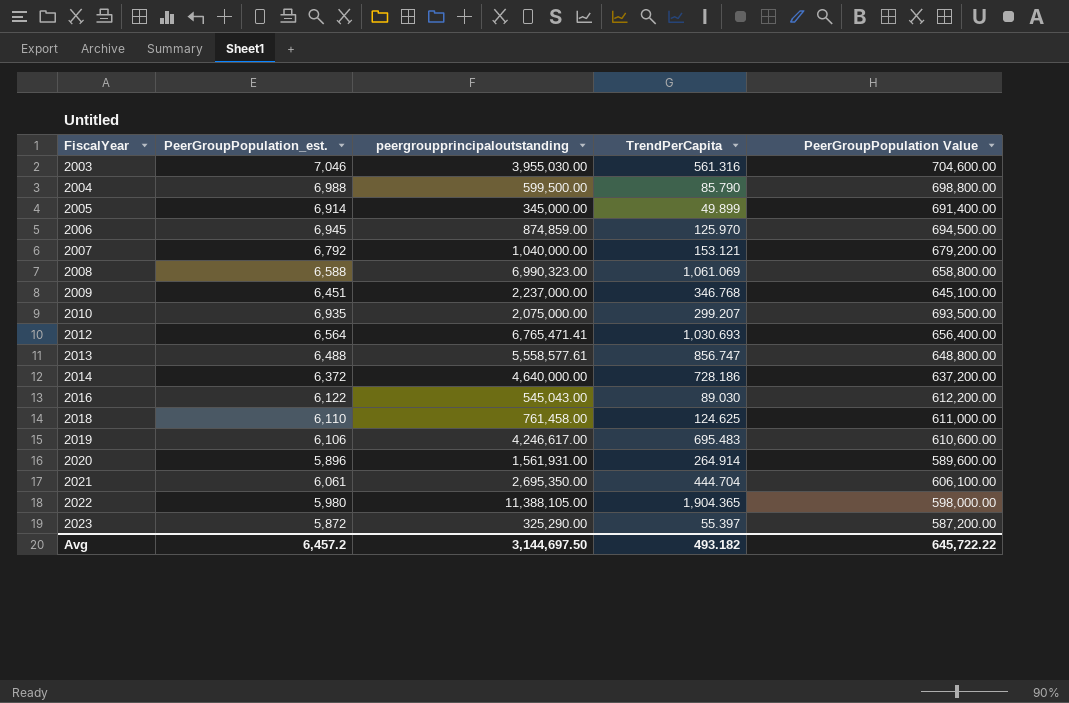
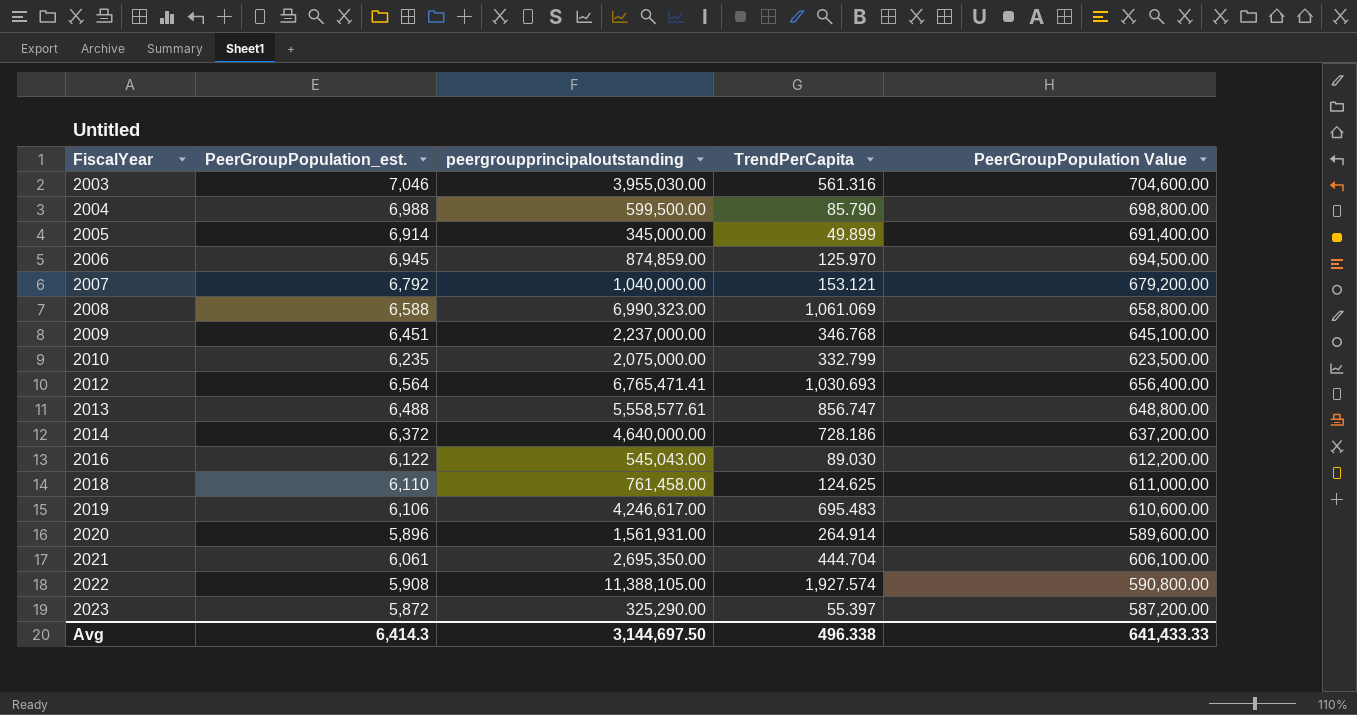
2010 | PeerGroupPopulation_est.: 6,935 -> 6,235
2010 | TrendPerCapita: 299.207 -> 332.799
2010 | PeerGroupPopulation Value: 693,500.00 -> 623,500.00
2022 | PeerGroupPopulation_est.: 5,980 -> 5,908
2022 | TrendPerCapita: 1,904.365 -> 1,927.574
2022 | PeerGroupPopulation Value: 598,000.00 -> 590,800.00
Avg | PeerGroupPopulation_est.: 6,457.2 -> 6,414.3
Avg | TrendPerCapita: 493.182 -> 496.338
Avg | PeerGroupPopulation Value: 645,722.22 -> 641,433.33

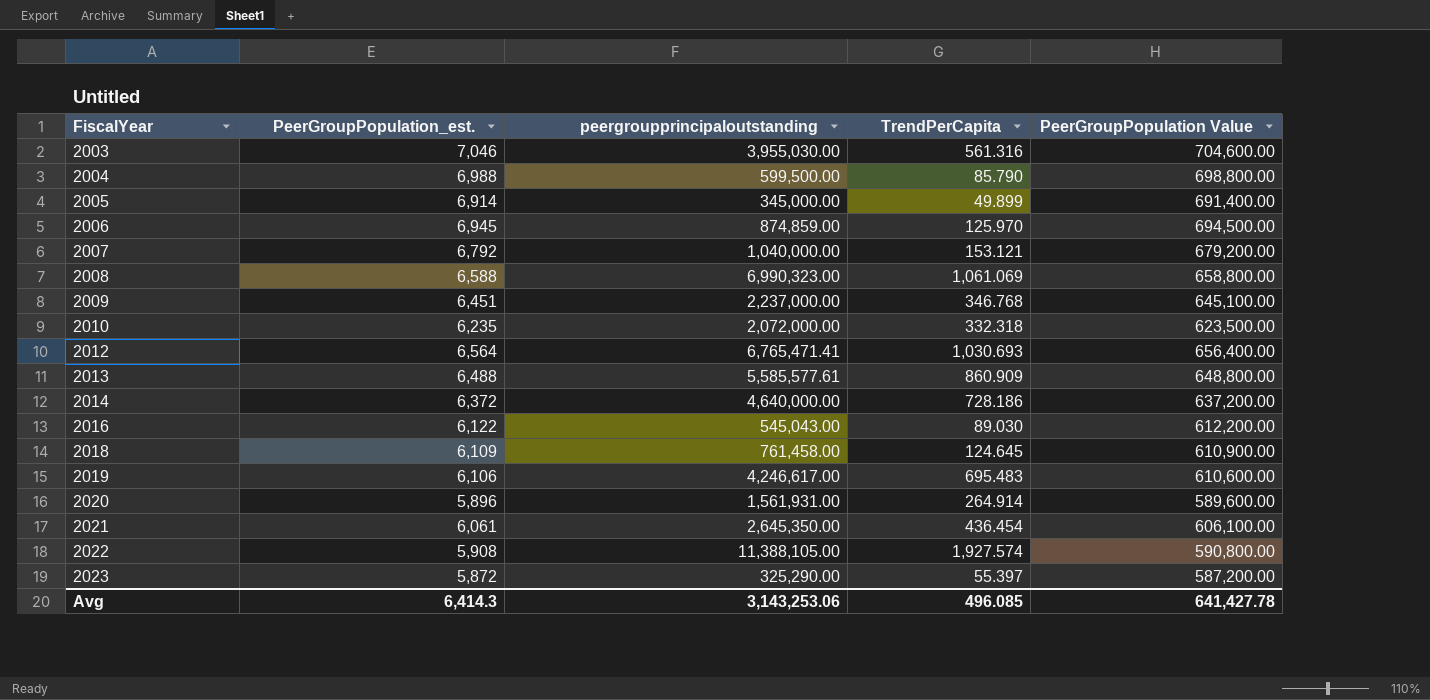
2010 | peergroupprincipaloutstanding: 2,075,000.00 -> 2,072,000.00
2010 | TrendPerCapita: 332.799 -> 332.318
2013 | peergroupprincipaloutstanding: 5,558,577.61 -> 5,585,577.61
2013 | TrendPerCapita: 856.747 -> 860.909
2018 | PeerGroupPopulation_est.: 6,110 -> 6,109
2018 | TrendPerCapita: 124.625 -> 124.645
2018 | PeerGroupPopulation Value: 611,000.00 -> 610,900.00
2021 | peergroupprincipaloutstanding: 2,695,350.00 -> 2,645,350.00
2021 | TrendPerCapita: 444.704 -> 436.454
Avg | peergroupprincipaloutstanding: 3,144,697.50 -> 3,143,253.06
Avg | TrendPerCapita: 496.338 -> 496.085
Avg | PeerGroupPopulation Value: 641,433.33 -> 641,427.78

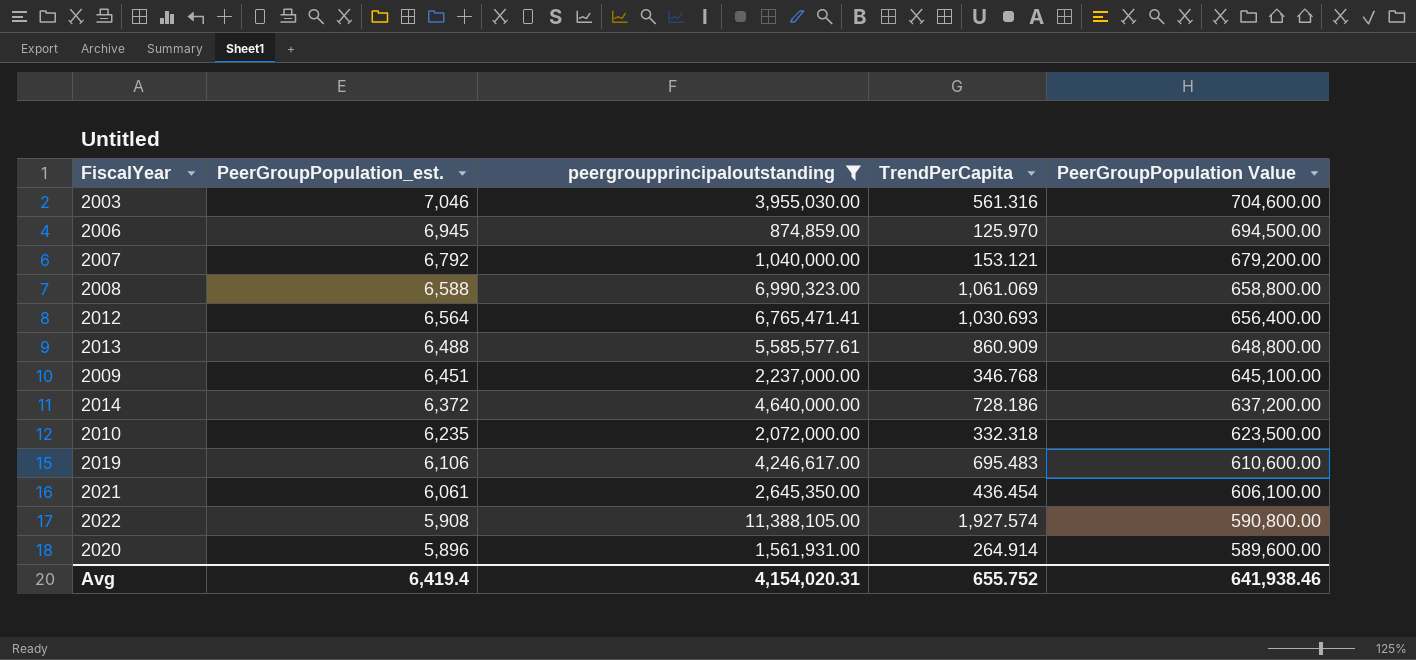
filter: none -> peergroupprincipaloutstanding >= 874,859.00
row order: FiscalYear ascending -> PeerGroupPopulation_est. descending
Avg | PeerGroupPopulation_est.: 6,414.3 -> 6,419.4
Avg | peergroupprincipaloutstanding: 3,143,253.06 -> 4,154,020.31
Avg | TrendPerCapita: 496.085 -> 655.752
Avg | PeerGroupPopulation Value: 641,427.78 -> 641,938.46

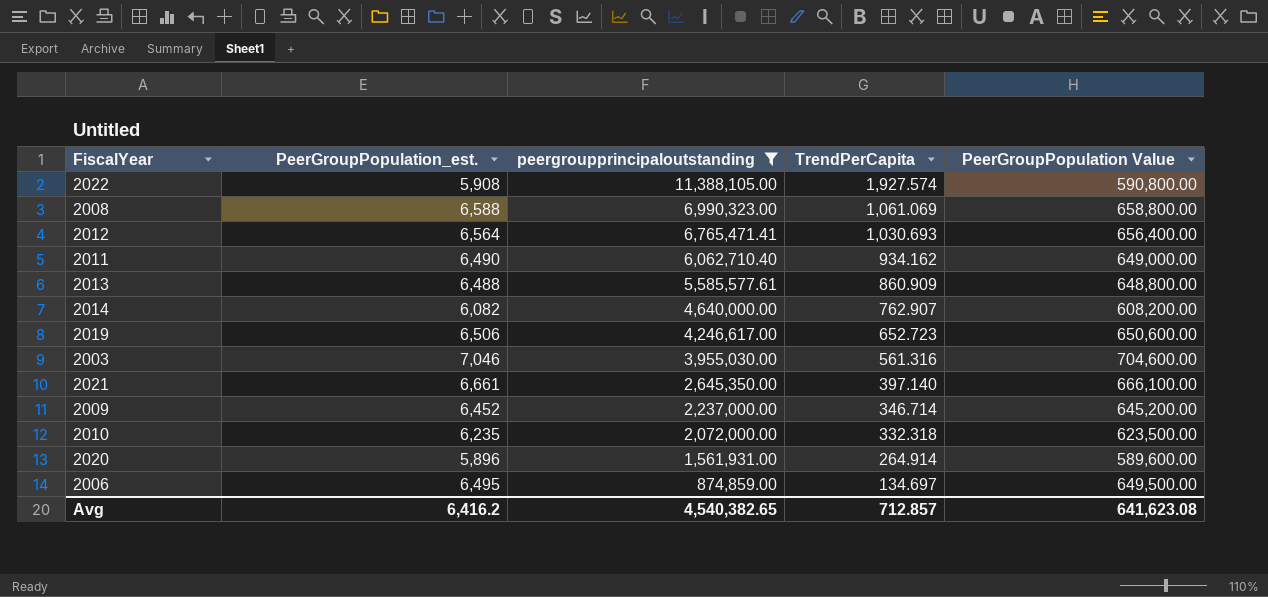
row order: PeerGroupPopulation_est. descending -> peergroupprincipaloutstanding descending
row 2007: 6,792 | 1,040,000.00 | 153.121 | 679,200.00 -> none
row 2011: none -> 6,490 | 6,062,710.40 | 934.162 | 649,000.00
2014 | PeerGroupPopulation_est.: 6,372 -> 6,082
2014 | TrendPerCapita: 728.186 -> 762.907
2014 | PeerGroupPopulation Value: 637,200.00 -> 608,200.00
2019 | PeerGroupPopulation_est.: 6,106 -> 6,506
2019 | TrendPerCapita: 695.483 -> 652.723
2019 | PeerGroupPopulation Value: 610,600.00 -> 650,600.00
2021 | PeerGroupPopulation_est.: 6,061 -> 6,661
2021 | TrendPerCapita: 436.454 -> 397.140
2021 | PeerGroupPopulation Value: 606,100.00 -> 666,100.00
2009 | PeerGroupPopulation_est.: 6,451 -> 6,452
2009 | TrendPerCapita: 346.768 -> 346.714
2009 | PeerGroupPopulation Value: 645,100.00 -> 645,200.00
2006 | PeerGroupPopulation_est.: 6,945 -> 6,495
2006 | TrendPerCapita: 125.970 -> 134.697
2006 | PeerGroupPopulation Value: 694,500.00 -> 649,500.00
Avg | PeerGroupPopulation_est.: 6,419.4 -> 6,416.2
Avg | peergroupprincipaloutstanding: 4,154,020.31 -> 4,540,382.65
Avg | TrendPerCapita: 655.752 -> 712.857
Avg | PeerGroupPopulation Value: 641,938.46 -> 641,623.08

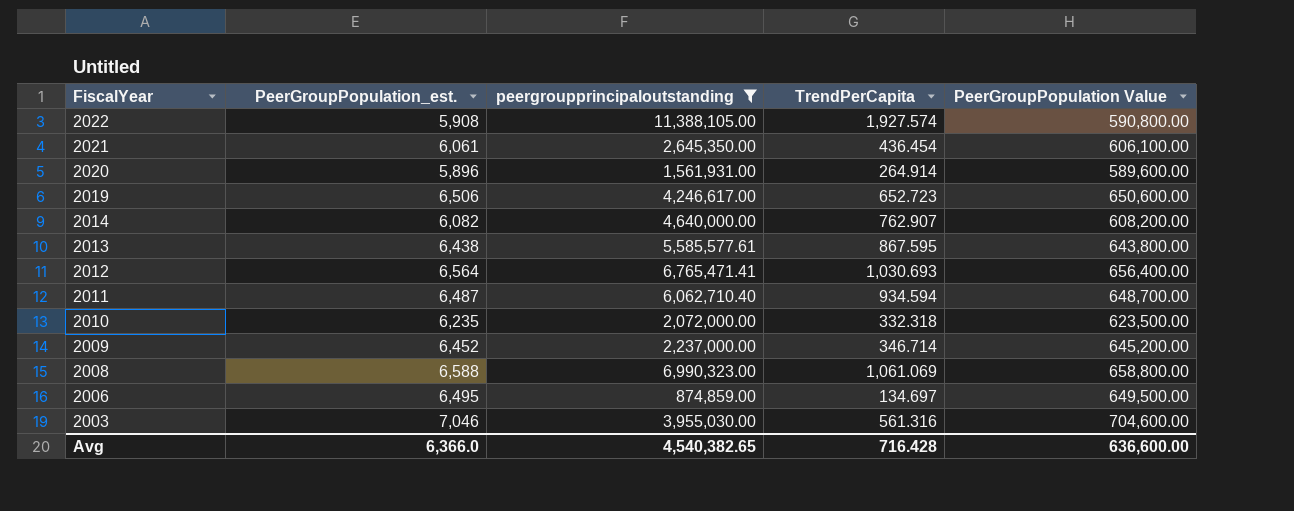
row order: peergroupprincipaloutstanding descending -> FiscalYear descending
2021 | PeerGroupPopulation_est.: 6,661 -> 6,061
2021 | TrendPerCapita: 397.140 -> 436.454
2021 | PeerGroupPopulation Value: 666,100.00 -> 606,100.00
2013 | PeerGroupPopulation_est.: 6,488 -> 6,438
2013 | TrendPerCapita: 860.909 -> 867.595
2013 | PeerGroupPopulation Value: 648,800.00 -> 643,800.00
2011 | PeerGroupPopulation_est.: 6,490 -> 6,487
2011 | TrendPerCapita: 934.162 -> 934.594
2011 | PeerGroupPopulation Value: 649,000.00 -> 648,700.00
Avg | PeerGroupPopulation_est.: 6,416.2 -> 6,366.0
Avg | TrendPerCapita: 712.857 -> 716.428
Avg | PeerGroupPopulation Value: 641,623.08 -> 636,600.00

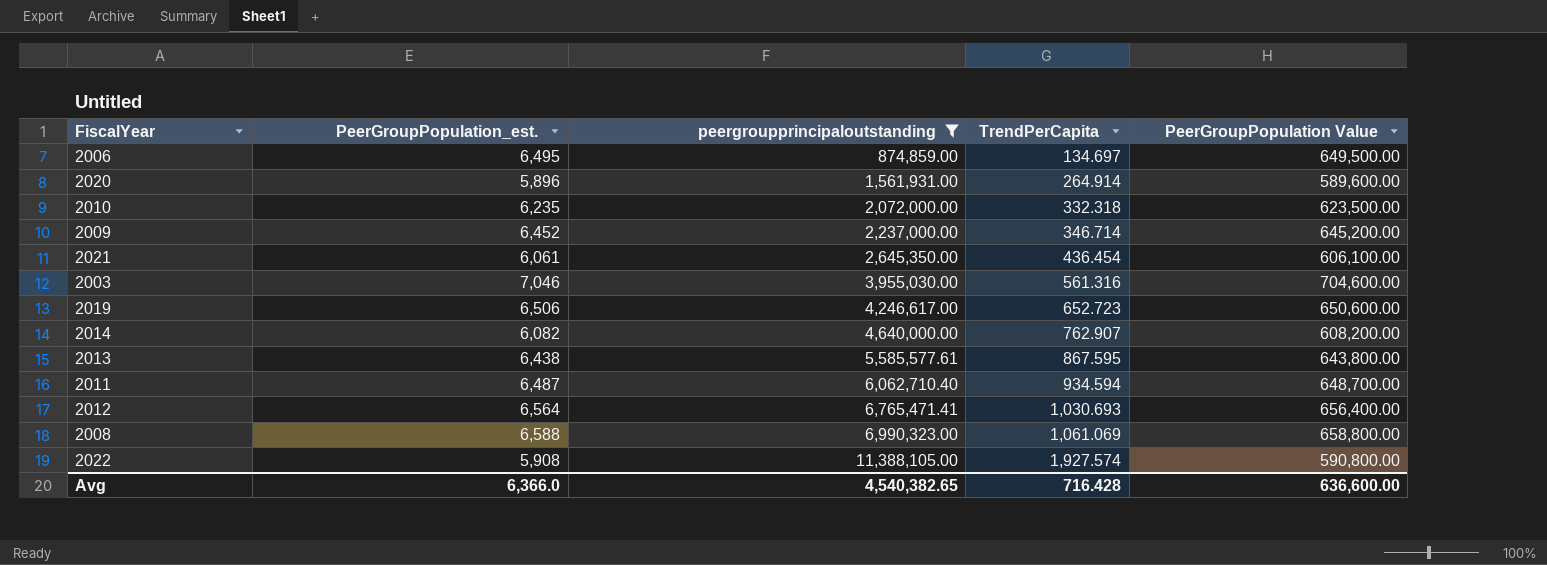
row order: FiscalYear descending -> peergroupprincipaloutstanding ascending

